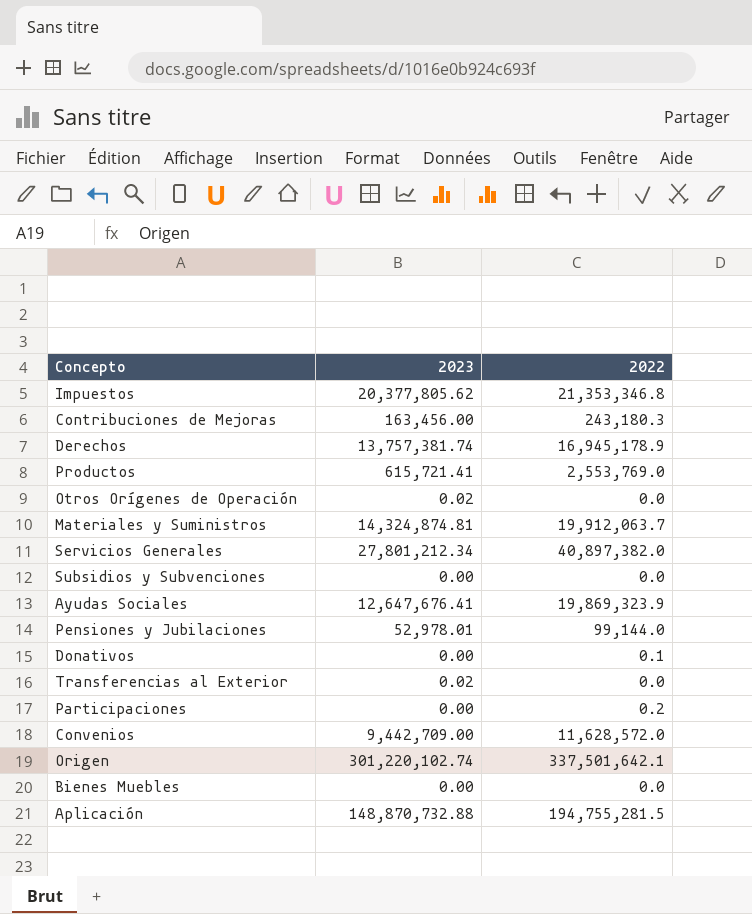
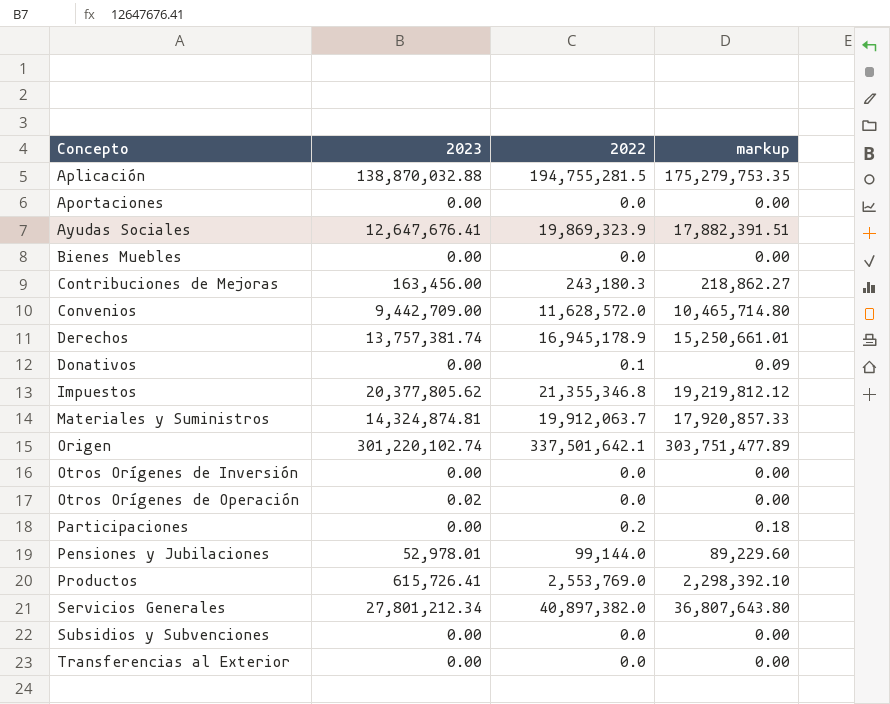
row order: none -> Concepto ascending
column markup | formula: none -> [2022] * 0.9
Aplicación | 2023: 148,870,732.88 -> 138,870,032.88
row Aportaciones: none -> 0.00 | 0.0 | 0.00
Impuestos | 2022: 21,353,346.8 -> 21,355,346.8
row Otros Orígenes de Inversión: none -> 0.00 | 0.0 | 0.00
Productos | 2023: 615,721.41 -> 615,726.41
Transferencias al Exterior | 2023: 0.02 -> 0.00

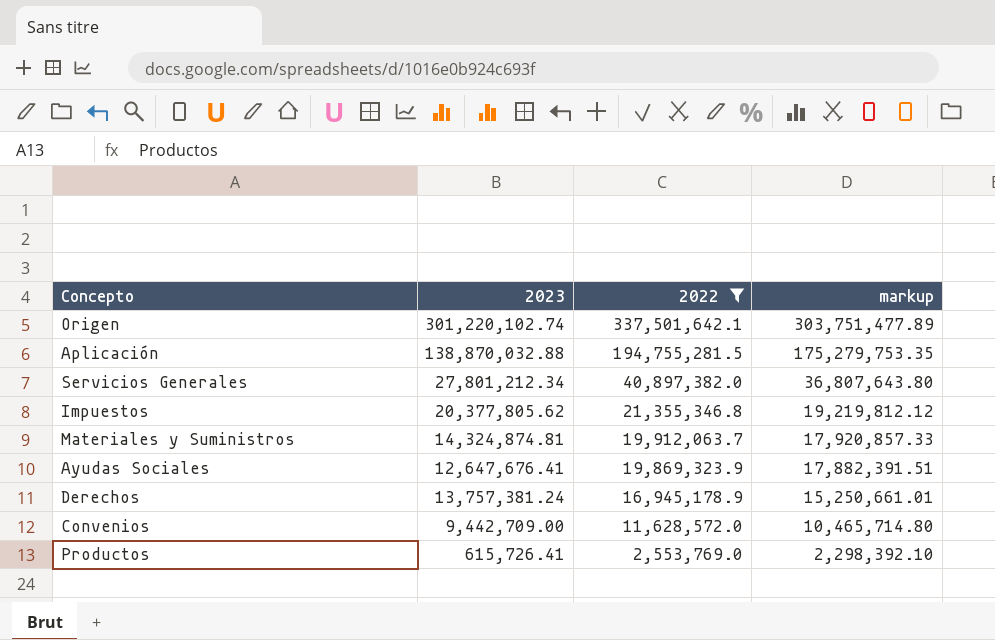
filter: none -> 2022 >= 2,553,769.0
row order: Concepto ascending -> 2022 descending
Derechos | 2023: 13,757,381.74 -> 13,757,381.24

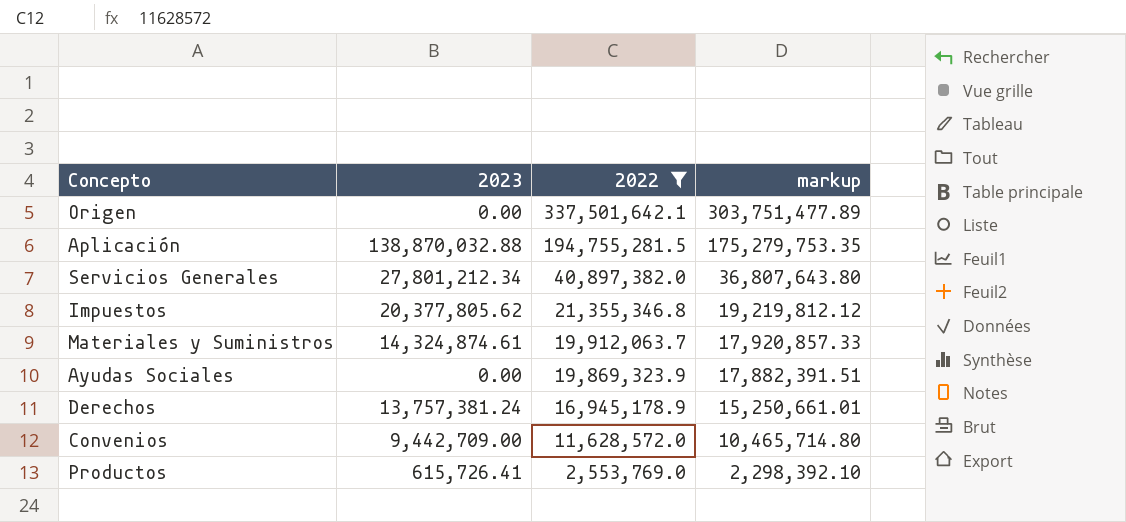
Origen | 2023: 301,220,102.74 -> 0.00
Materiales y Suministros | 2023: 14,324,874.81 -> 14,324,874.61
Ayudas Sociales | 2023: 12,647,676.41 -> 0.00

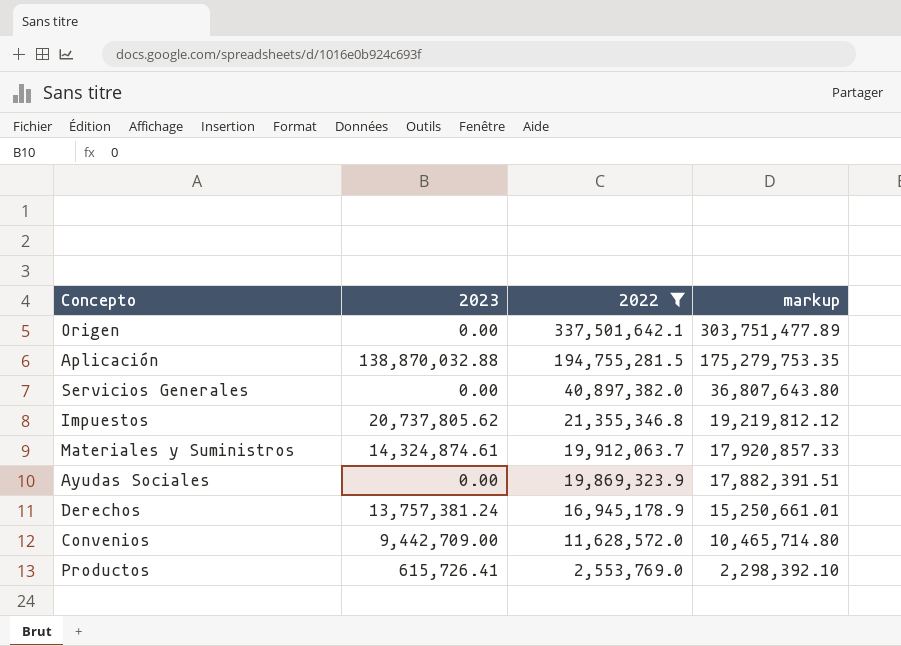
Servicios Generales | 2023: 27,801,212.34 -> 0.00
Impuestos | 2023: 20,377,805.62 -> 20,737,805.62

